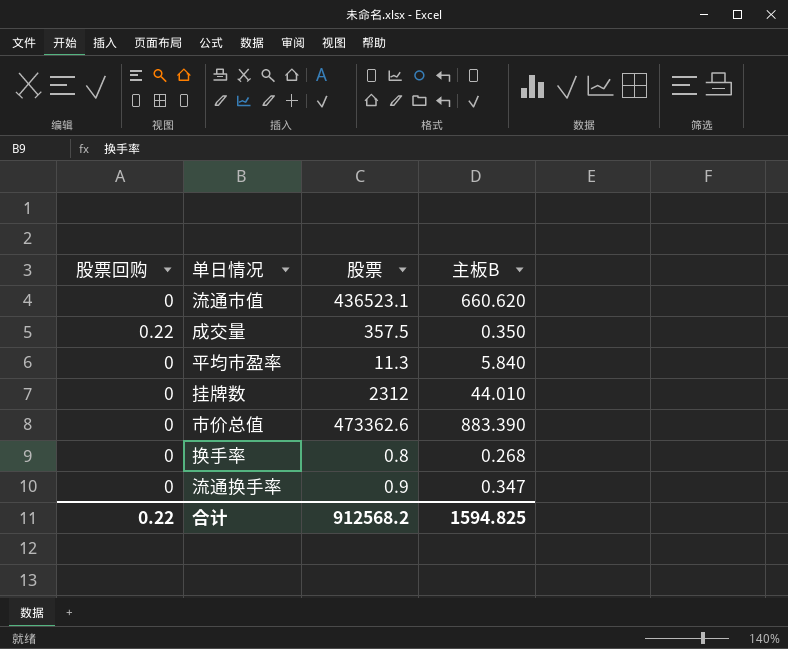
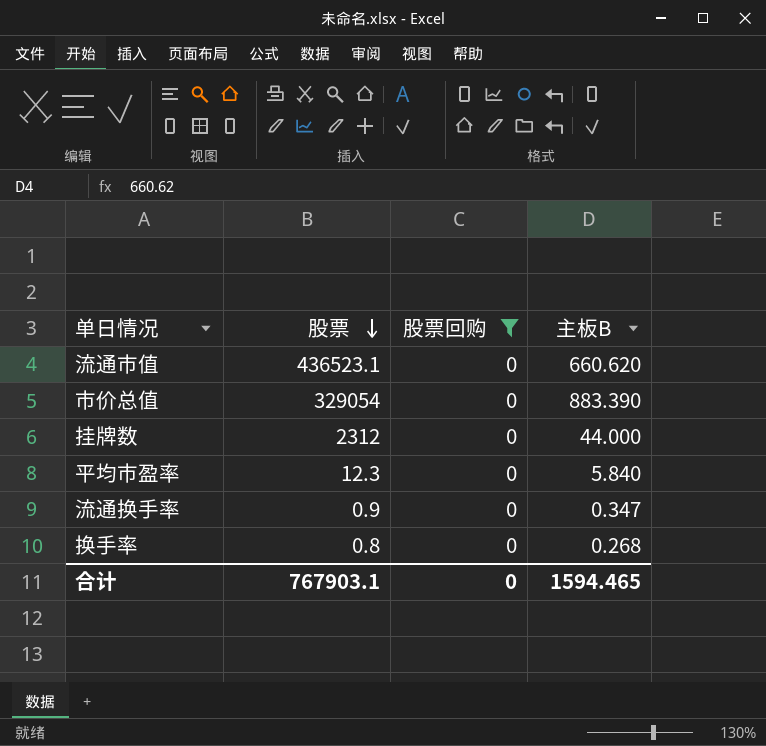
filter: none -> 股票回购 = 0
row order: none -> 股票 descending
column 股票回购 | position: 1 -> 3
市价总值 | 股票: 473362.6 -> 329054
挂牌数 | 主板B: 44.010 -> 44.000
平均市盈率 | 股票: 11.3 -> 12.3
合计 | 股票: 912568.2 -> 767903.1
合计 | 股票回购: 0.22 -> 0
合计 | 主板B: 1594.825 -> 1594.465

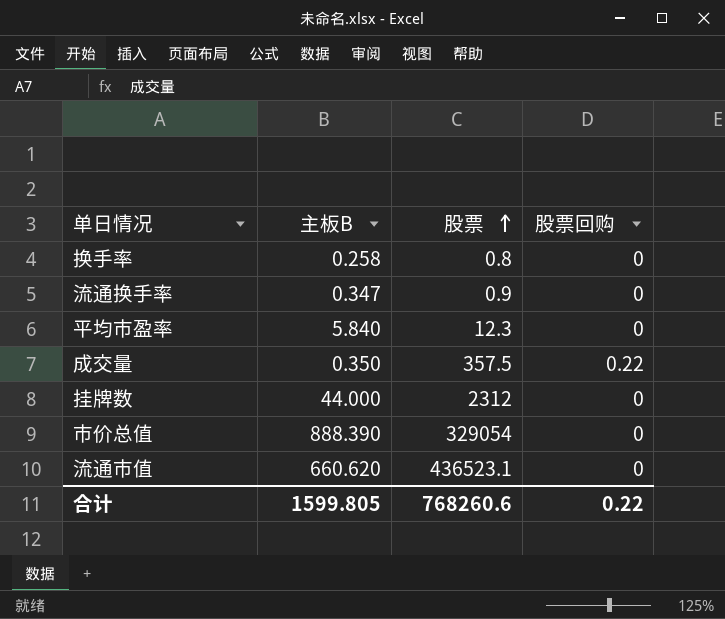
filter: 股票回购 = 0 -> none
row order: 股票 descending -> 股票 ascending
column 主板B | position: 4 -> 2
换手率 | 主板B: 0.268 -> 0.258
市价总值 | 主板B: 883.390 -> 888.390
合计 | 主板B: 1594.465 -> 1599.805
合计 | 股票: 767903.1 -> 768260.6
合计 | 股票回购: 0 -> 0.22

